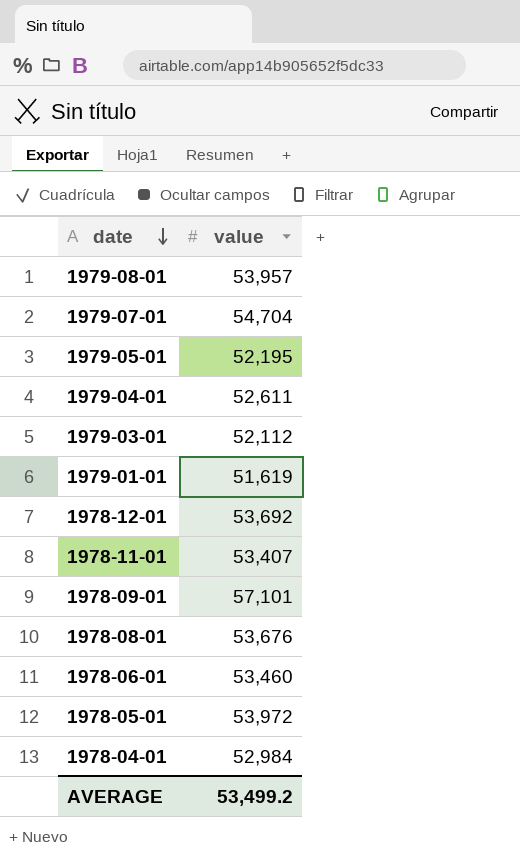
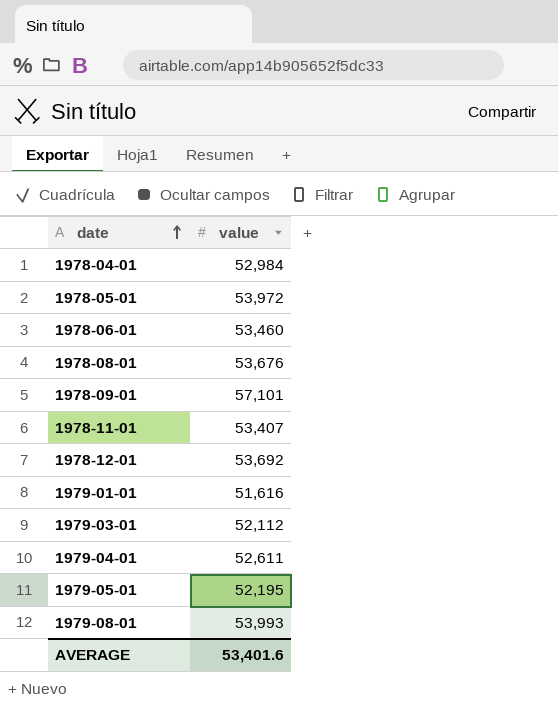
row order: date descending -> date ascending
row 1979-07-01: 54,704 -> none
1979-01-01 | value: 51,619 -> 51,616
1979-08-01 | value: 53,957 -> 53,993
AVERAGE | value: 53,499.2 -> 53,401.6

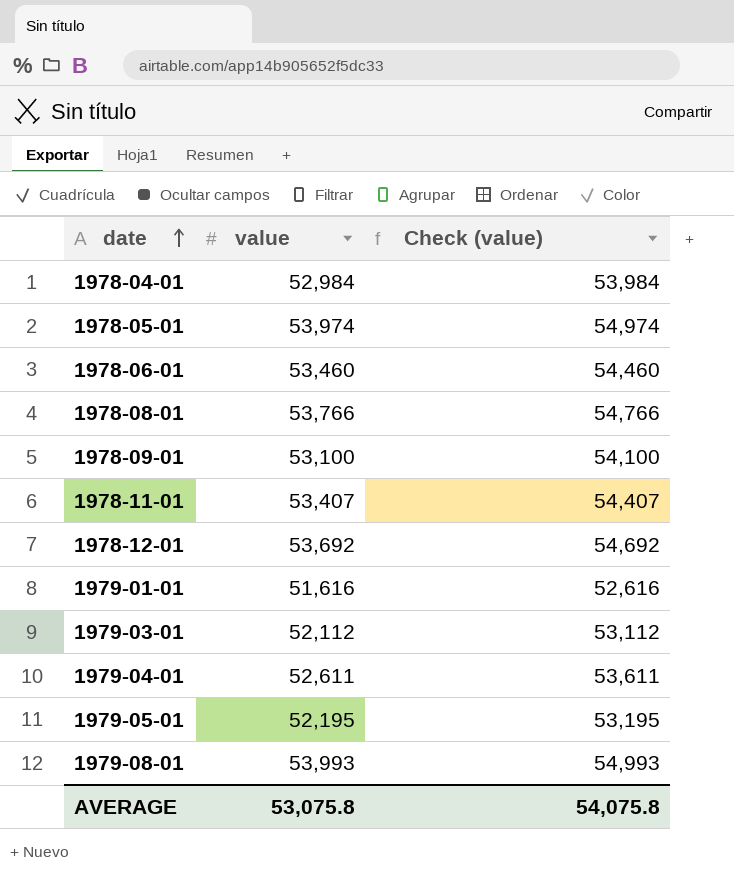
column Check (value) | formula: none -> [value] + 1000
1978-05-01 | value: 53,972 -> 53,974
1978-08-01 | value: 53,676 -> 53,766
1978-09-01 | value: 57,101 -> 53,100
AVERAGE | value: 53,401.6 -> 53,075.8

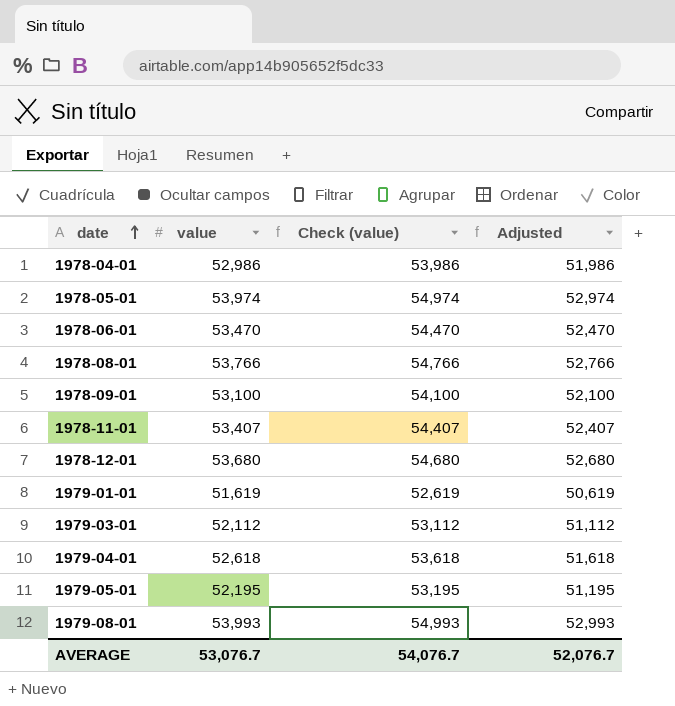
column Adjusted | formula: none -> [value] - 1000
1978-04-01 | value: 52,984 -> 52,986
1978-04-01 | Check (value): 53,984 -> 53,986
1978-06-01 | value: 53,460 -> 53,470
1978-06-01 | Check (value): 54,460 -> 54,470
1978-12-01 | value: 53,692 -> 53,680
1978-12-01 | Check (value): 54,692 -> 54,680
1979-01-01 | value: 51,616 -> 51,619
1979-01-01 | Check (value): 52,616 -> 52,619
1979-04-01 | value: 52,611 -> 52,618
1979-04-01 | Check (value): 53,611 -> 53,618
AVERAGE | value: 53,075.8 -> 53,076.7
AVERAGE | Check (value): 54,075.8 -> 54,076.7

